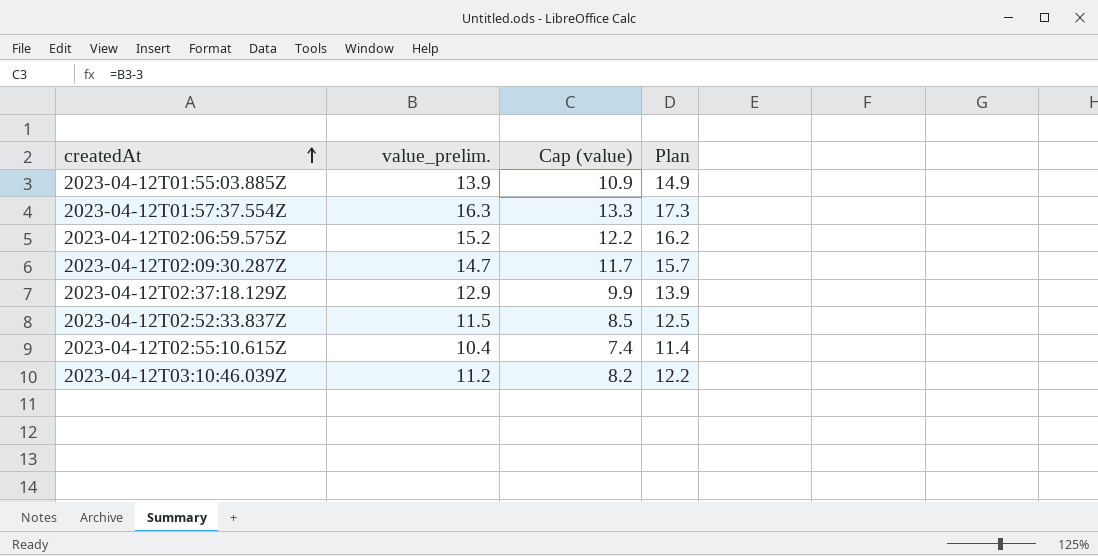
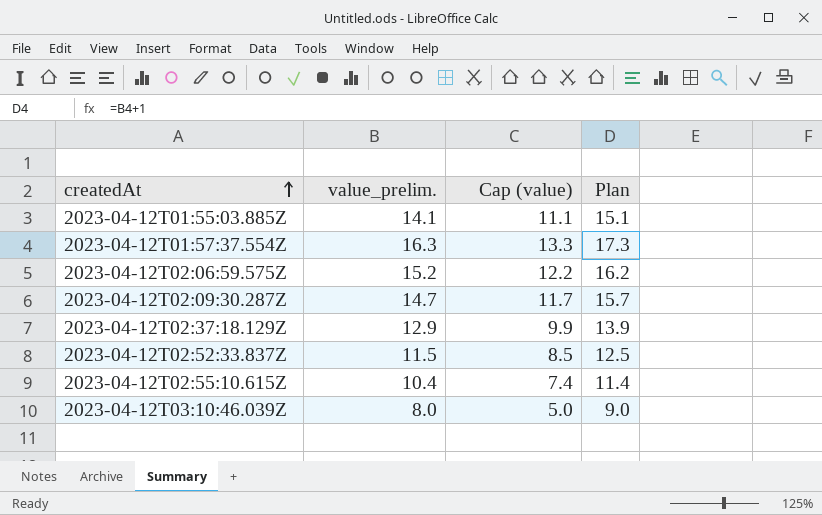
2023-04-12T01:55:03.885Z | value_prelim.: 13.9 -> 14.1
2023-04-12T01:55:03.885Z | Cap (value): 10.9 -> 11.1
2023-04-12T01:55:03.885Z | Plan: 14.9 -> 15.1
2023-04-12T03:10:46.039Z | value_prelim.: 11.2 -> 8.0
2023-04-12T03:10:46.039Z | Cap (value): 8.2 -> 5.0
2023-04-12T03:10:46.039Z | Plan: 12.2 -> 9.0

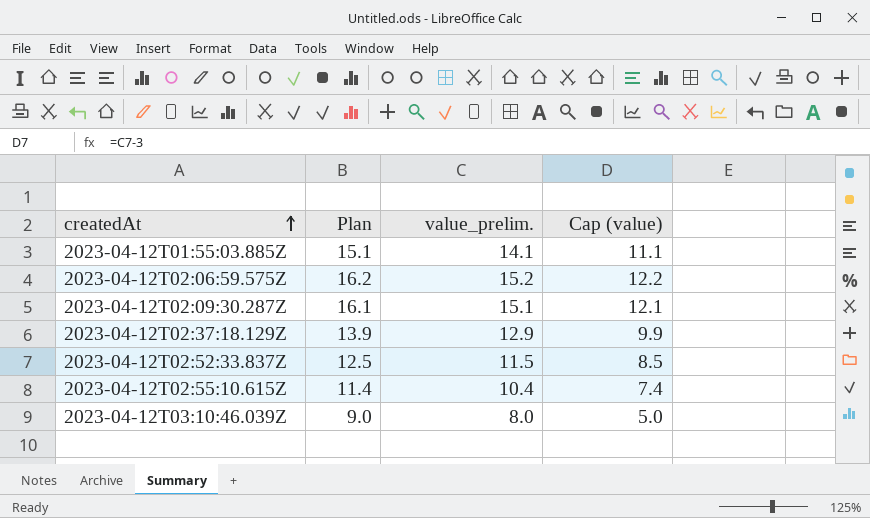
column Plan | position: 4 -> 2
row 2023-04-12T01:57:37.554Z: 16.3 | 13.3 | 17.3 -> none
2023-04-12T02:09:30.287Z | Plan: 15.7 -> 16.1
2023-04-12T02:09:30.287Z | value_prelim.: 14.7 -> 15.1
2023-04-12T02:09:30.287Z | Cap (value): 11.7 -> 12.1

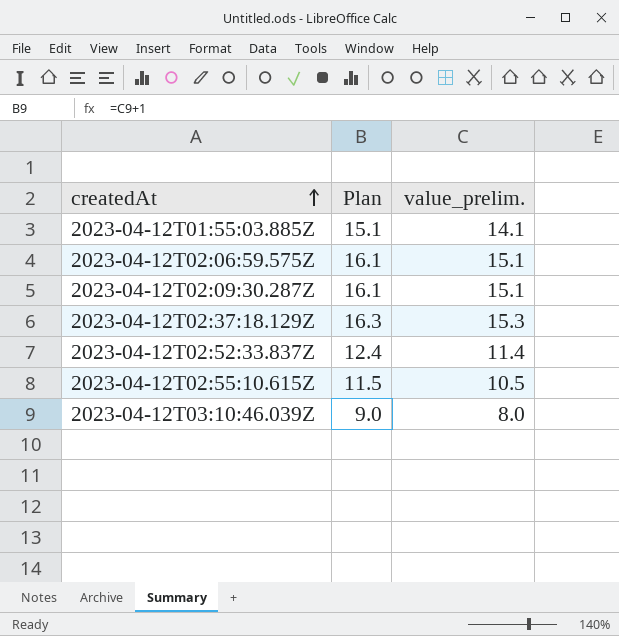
column Cap (value) | formula: [value_prelim.] - 3 -> none
2023-04-12T02:06:59.575Z | Plan: 16.2 -> 16.1
2023-04-12T02:06:59.575Z | value_prelim.: 15.2 -> 15.1
2023-04-12T02:37:18.129Z | Plan: 13.9 -> 16.3
2023-04-12T02:37:18.129Z | value_prelim.: 12.9 -> 15.3
2023-04-12T02:52:33.837Z | Plan: 12.5 -> 12.4
2023-04-12T02:52:33.837Z | value_prelim.: 11.5 -> 11.4
2023-04-12T02:55:10.615Z | Plan: 11.4 -> 11.5
2023-04-12T02:55:10.615Z | value_prelim.: 10.4 -> 10.5

